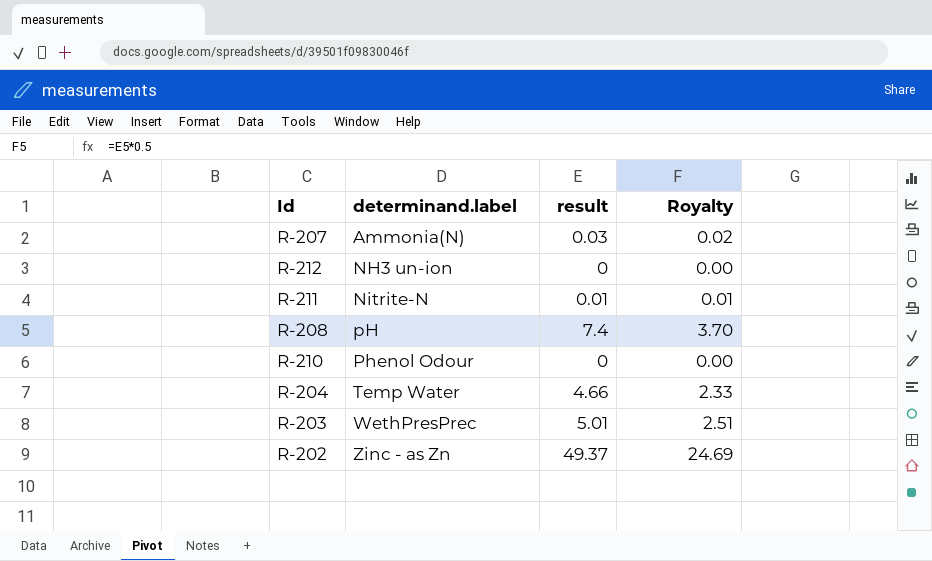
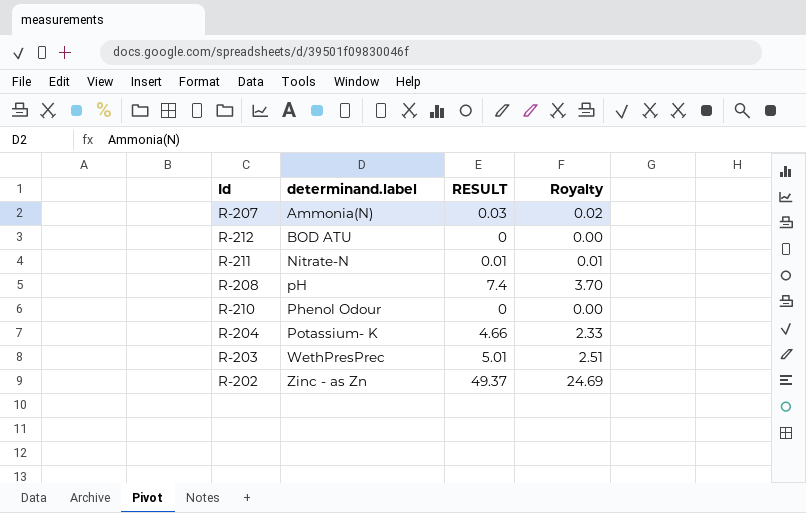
column name: result -> RESULT
R-212 | determinand.label: NH3 un-ion -> BOD ATU
R-211 | determinand.label: Nitrite-N -> Nitrate-N
R-204 | determinand.label: Temp Water -> Potassium- K

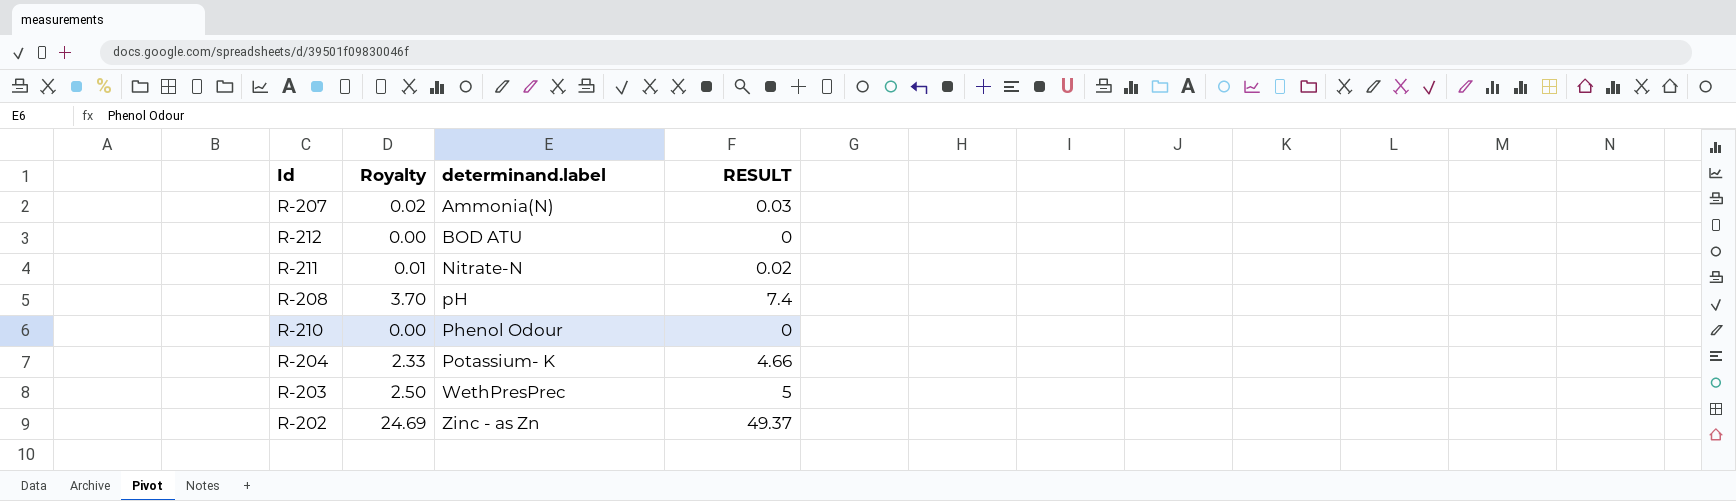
column Royalty | position: 4 -> 2
R-211 | RESULT: 0.01 -> 0.02
R-203 | Royalty: 2.51 -> 2.50
R-203 | RESULT: 5.01 -> 5

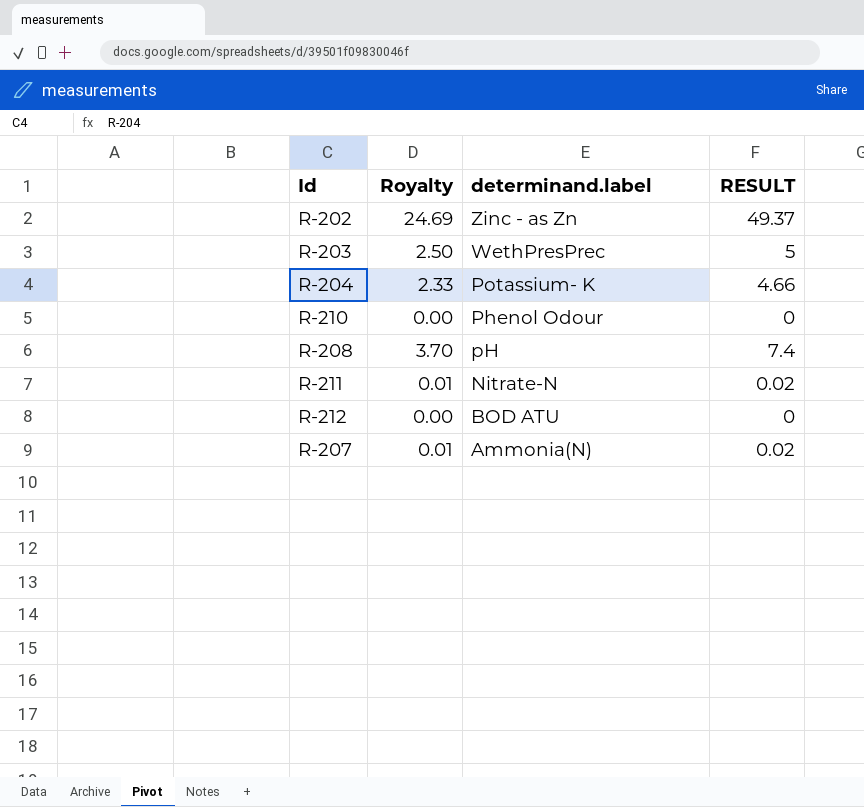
row order: determinand.label ascending -> determinand.label descending
R-207 | Royalty: 0.02 -> 0.01
R-207 | RESULT: 0.03 -> 0.02

